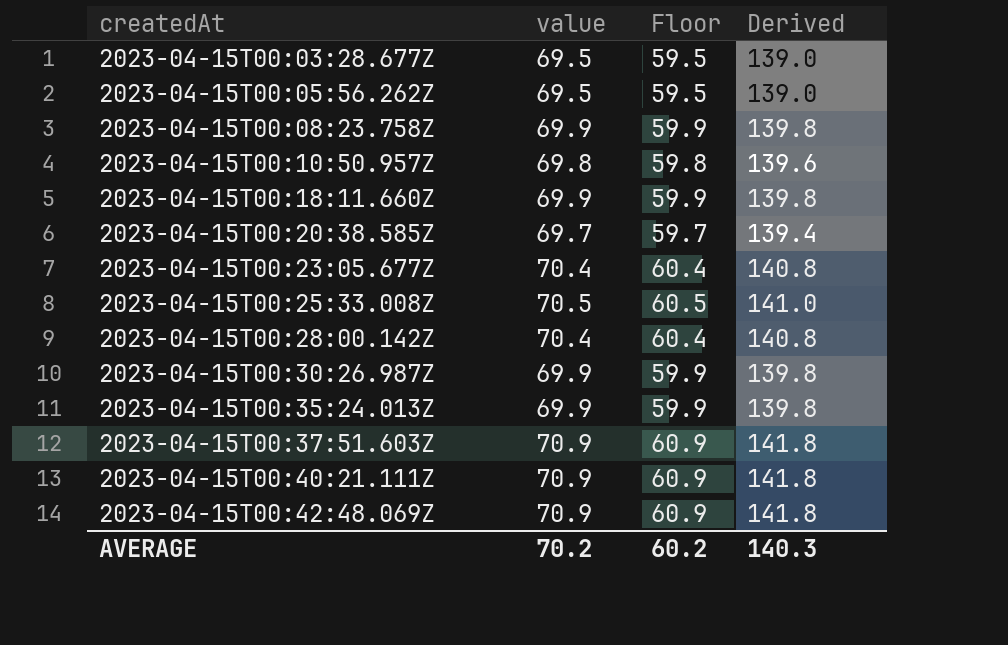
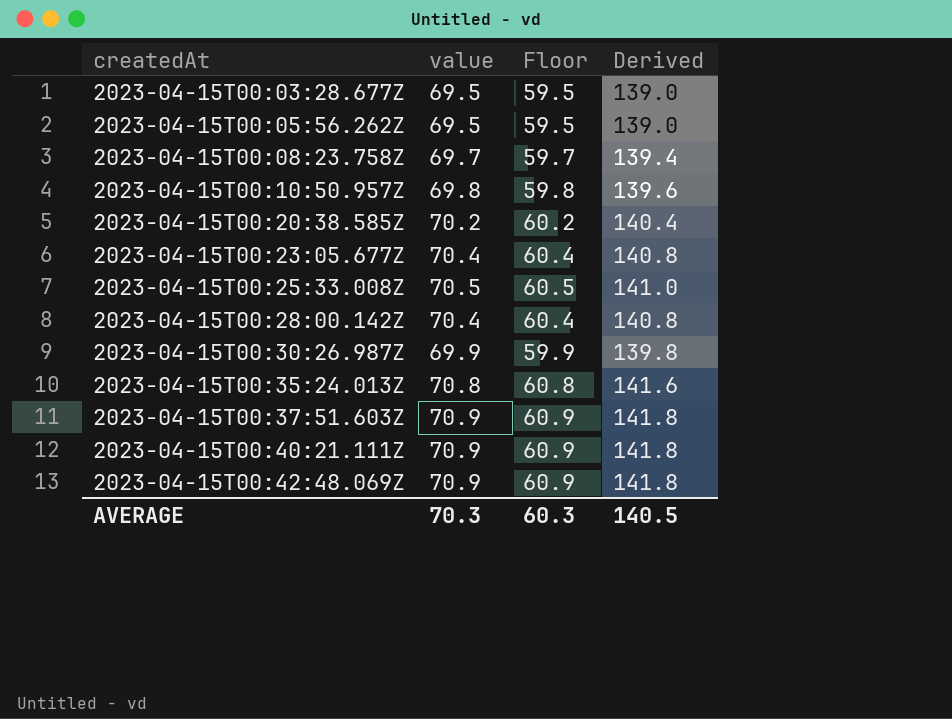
row 2023-04-15T00:18:11.660Z: 69.9 | 59.9 | 139.8 -> none
2023-04-15T00:08:23.758Z | value: 69.9 -> 69.7
2023-04-15T00:08:23.758Z | Floor: 59.9 -> 59.7
2023-04-15T00:08:23.758Z | Derived: 139.8 -> 139.4
2023-04-15T00:20:38.585Z | value: 69.7 -> 70.2
2023-04-15T00:20:38.585Z | Floor: 59.7 -> 60.2
2023-04-15T00:20:38.585Z | Derived: 139.4 -> 140.4
2023-04-15T00:35:24.013Z | value: 69.9 -> 70.8
2023-04-15T00:35:24.013Z | Floor: 59.9 -> 60.8
2023-04-15T00:35:24.013Z | Derived: 139.8 -> 141.6
AVERAGE | value: 70.2 -> 70.3
AVERAGE | Floor: 60.2 -> 60.3
AVERAGE | Derived: 140.3 -> 140.5

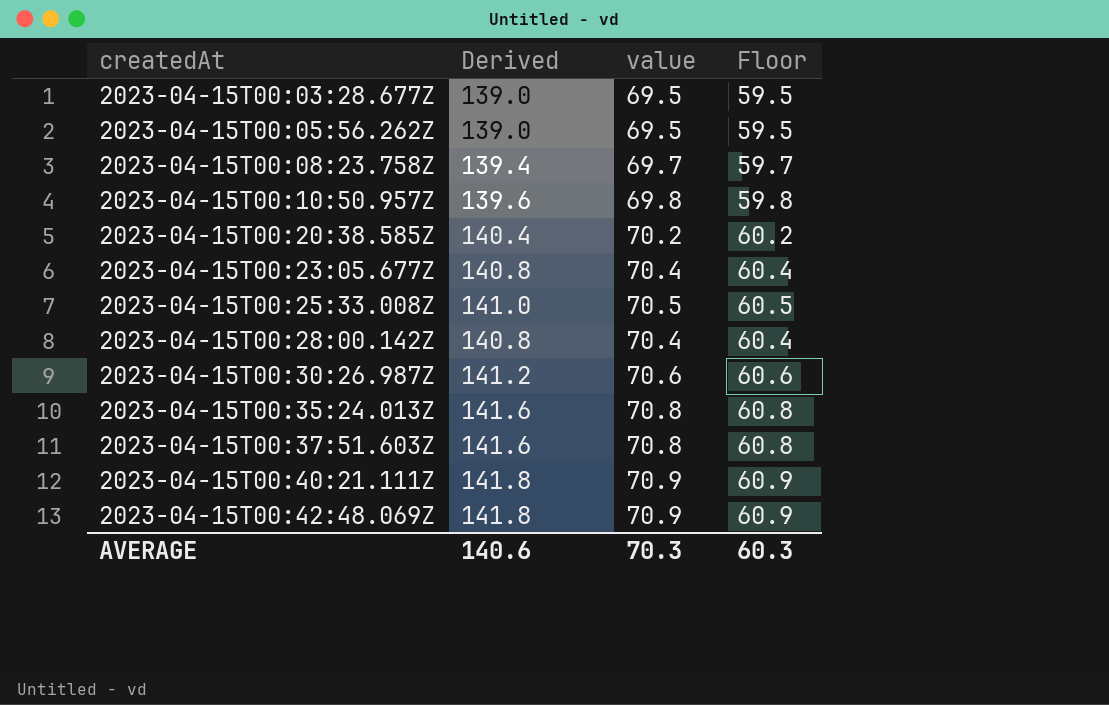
column Derived | position: 4 -> 2
2023-04-15T00:30:26.987Z | Derived: 139.8 -> 141.2
2023-04-15T00:30:26.987Z | value: 69.9 -> 70.6
2023-04-15T00:30:26.987Z | Floor: 59.9 -> 60.6
2023-04-15T00:37:51.603Z | Derived: 141.8 -> 141.6
2023-04-15T00:37:51.603Z | value: 70.9 -> 70.8
2023-04-15T00:37:51.603Z | Floor: 60.9 -> 60.8
AVERAGE | Derived: 140.5 -> 140.6

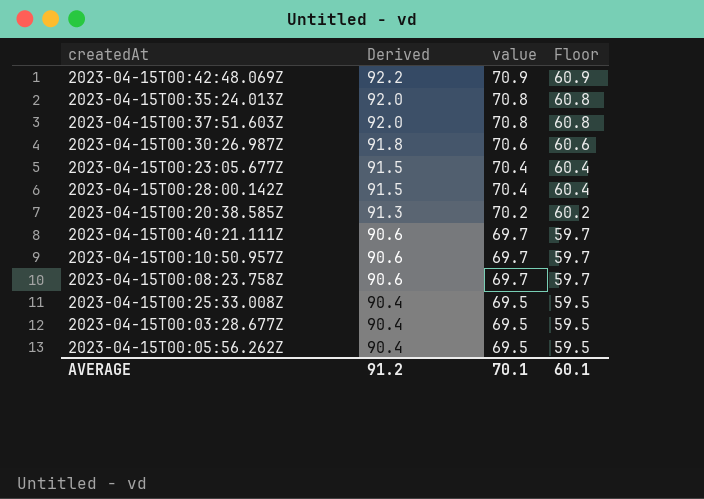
row order: createdAt ascending -> Derived descending
column Derived | formula: [value] * 2 -> [value] * 1.3
2023-04-15T00:40:21.111Z | value: 70.9 -> 69.7
2023-04-15T00:40:21.111Z | Floor: 60.9 -> 59.7
2023-04-15T00:10:50.957Z | value: 69.8 -> 69.7
2023-04-15T00:10:50.957Z | Floor: 59.8 -> 59.7
2023-04-15T00:25:33.008Z | value: 70.5 -> 69.5
2023-04-15T00:25:33.008Z | Floor: 60.5 -> 59.5
AVERAGE | Derived: 140.6 -> 91.2
AVERAGE | value: 70.3 -> 70.1
AVERAGE | Floor: 60.3 -> 60.1

